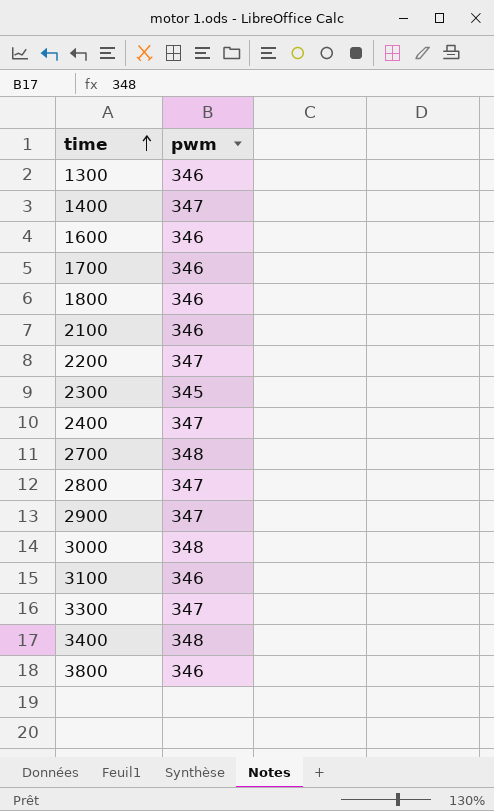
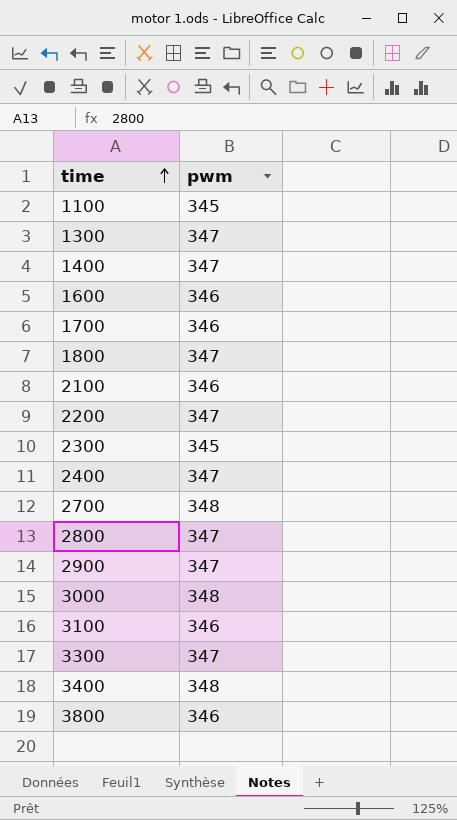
row 1100: none -> 345
1300 | pwm: 346 -> 347
1800 | pwm: 346 -> 347

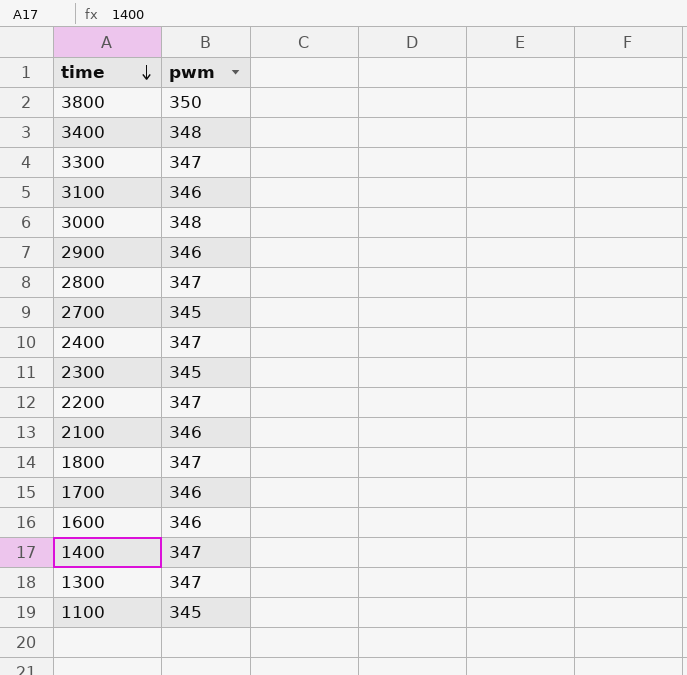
row order: time ascending -> time descending
3800 | pwm: 346 -> 350
2900 | pwm: 347 -> 346
2700 | pwm: 348 -> 345

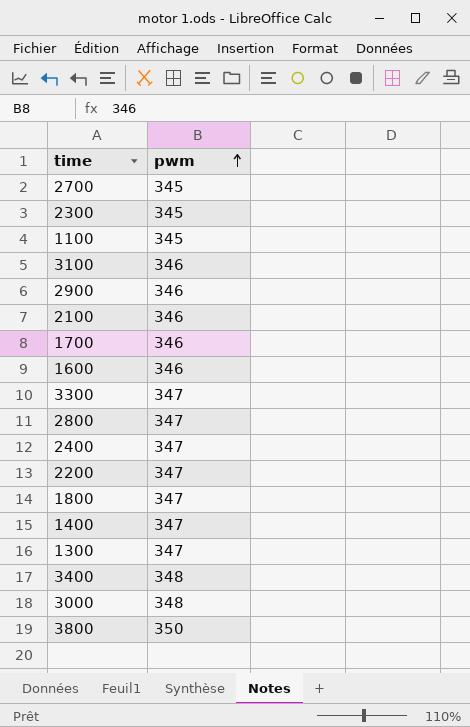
row order: time descending -> pwm ascending

